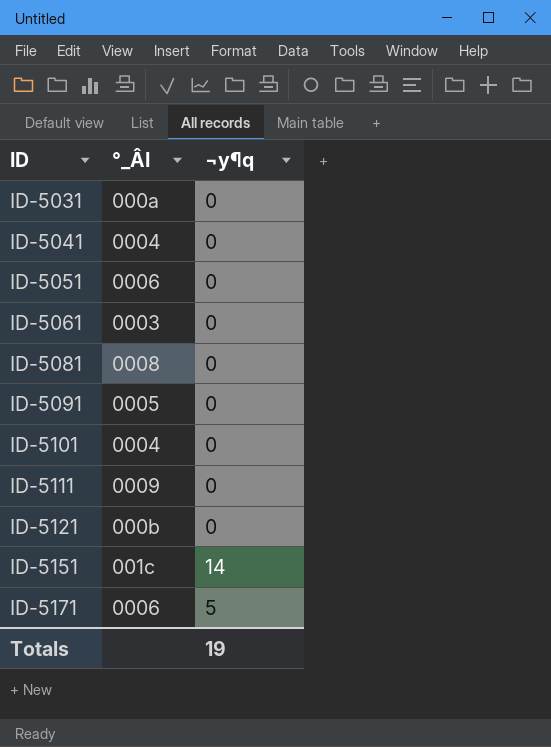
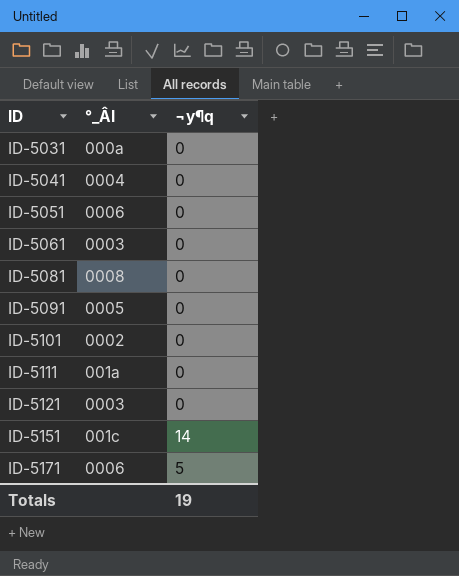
ID-5101 | °_ÂI: 0004 -> 0002
ID-5111 | °_ÂI: 0009 -> 001a
ID-5121 | °_ÂI: 000b -> 0003

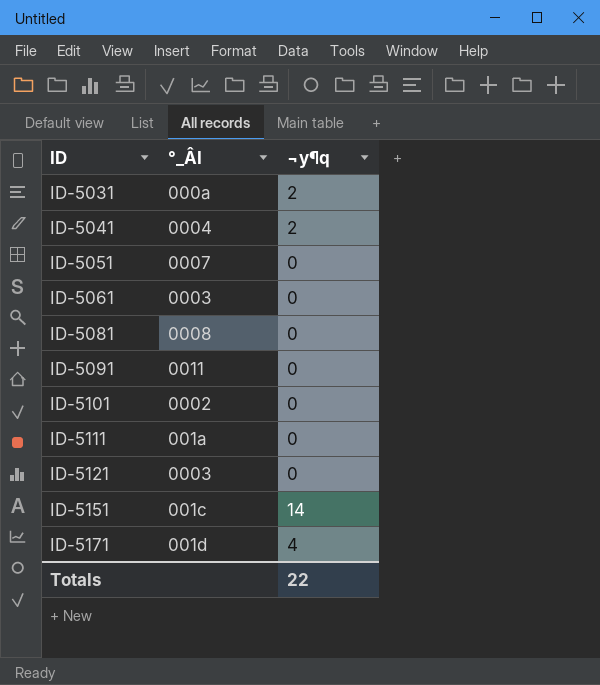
ID-5031 | ¬y¶q: 0 -> 2
ID-5041 | ¬y¶q: 0 -> 2
ID-5051 | °_ÂI: 0006 -> 0007
ID-5091 | °_ÂI: 0005 -> 0011
ID-5171 | °_ÂI: 0006 -> 001d
ID-5171 | ¬y¶q: 5 -> 4
Totals | ¬y¶q: 19 -> 22

